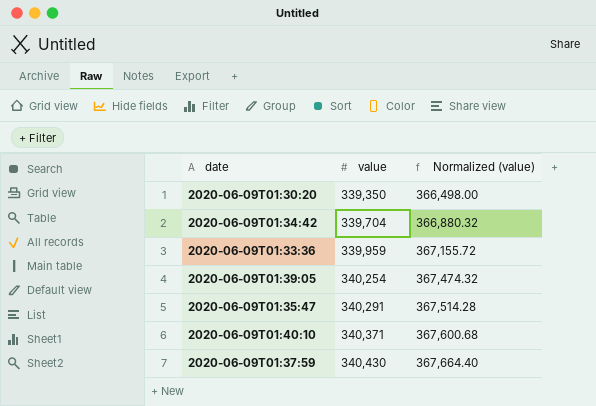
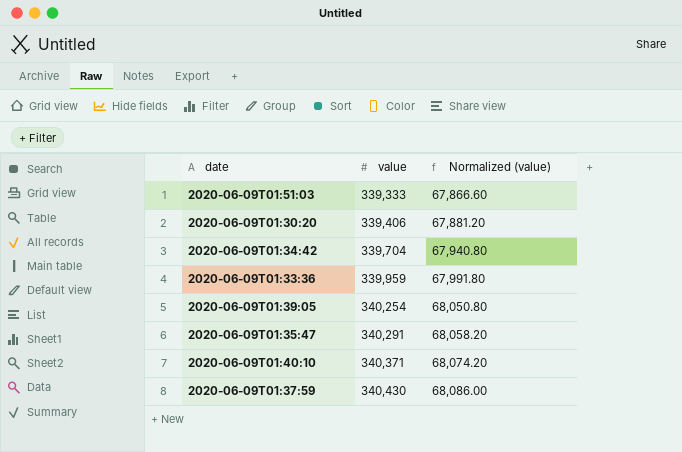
column Normalized (value) | formula: [value] * 1.08 -> [value] * 0.2
row 2020-06-09T01:51:03: none -> 339,333 | 67,866.60
2020-06-09T01:30:20 | value: 339,350 -> 339,406

